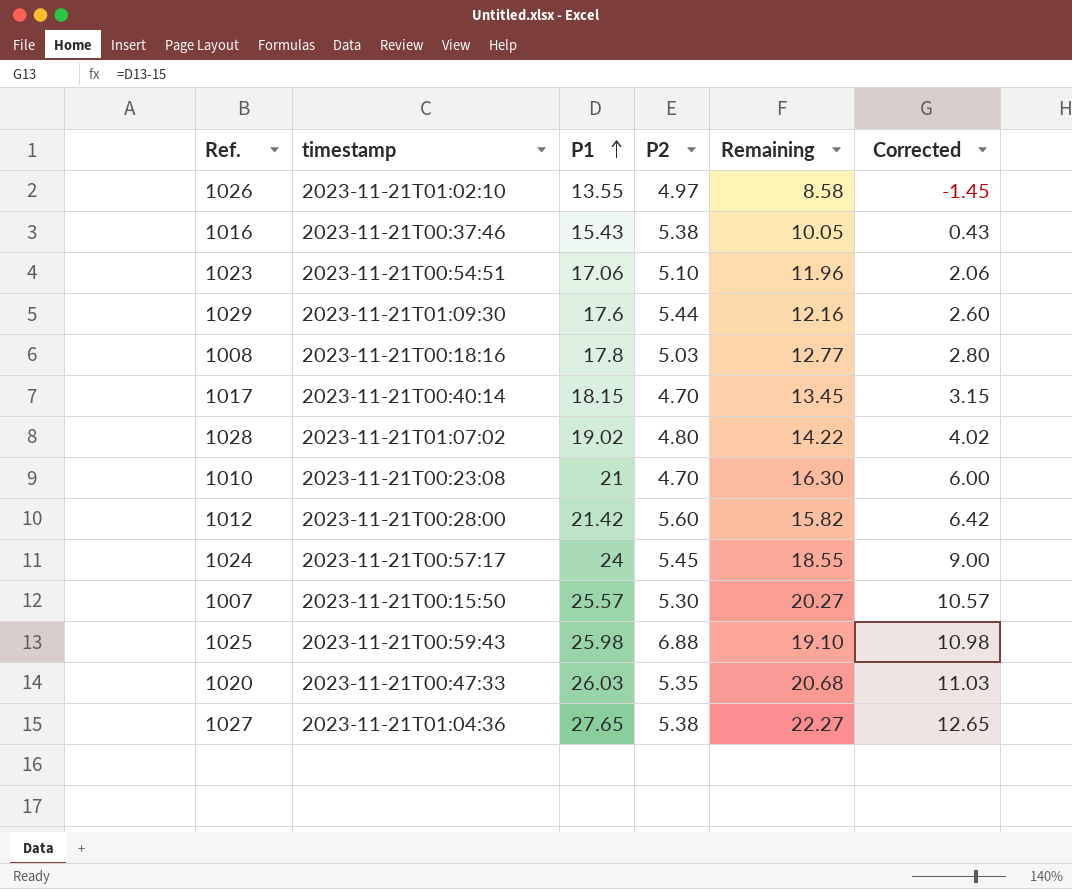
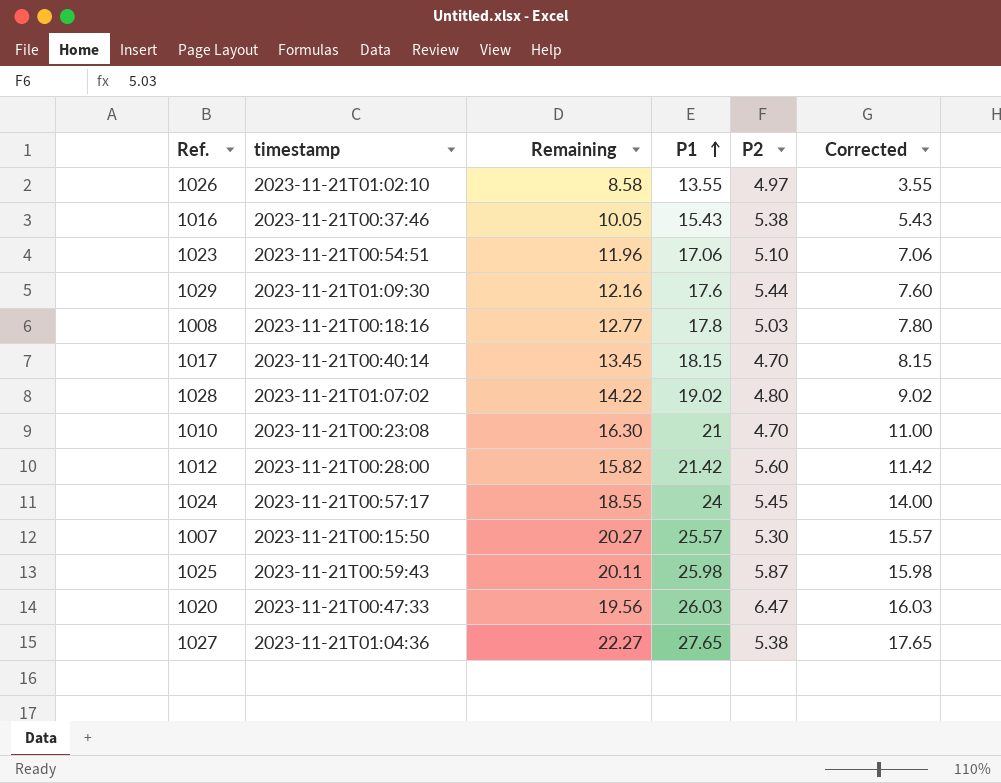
column Remaining | position: 5 -> 3
column Corrected | formula: [P1] - 15 -> [P1] - 10
1025 | Remaining: 19.10 -> 20.11
1025 | P2: 6.88 -> 5.87
1020 | Remaining: 20.68 -> 19.56
1020 | P2: 5.35 -> 6.47

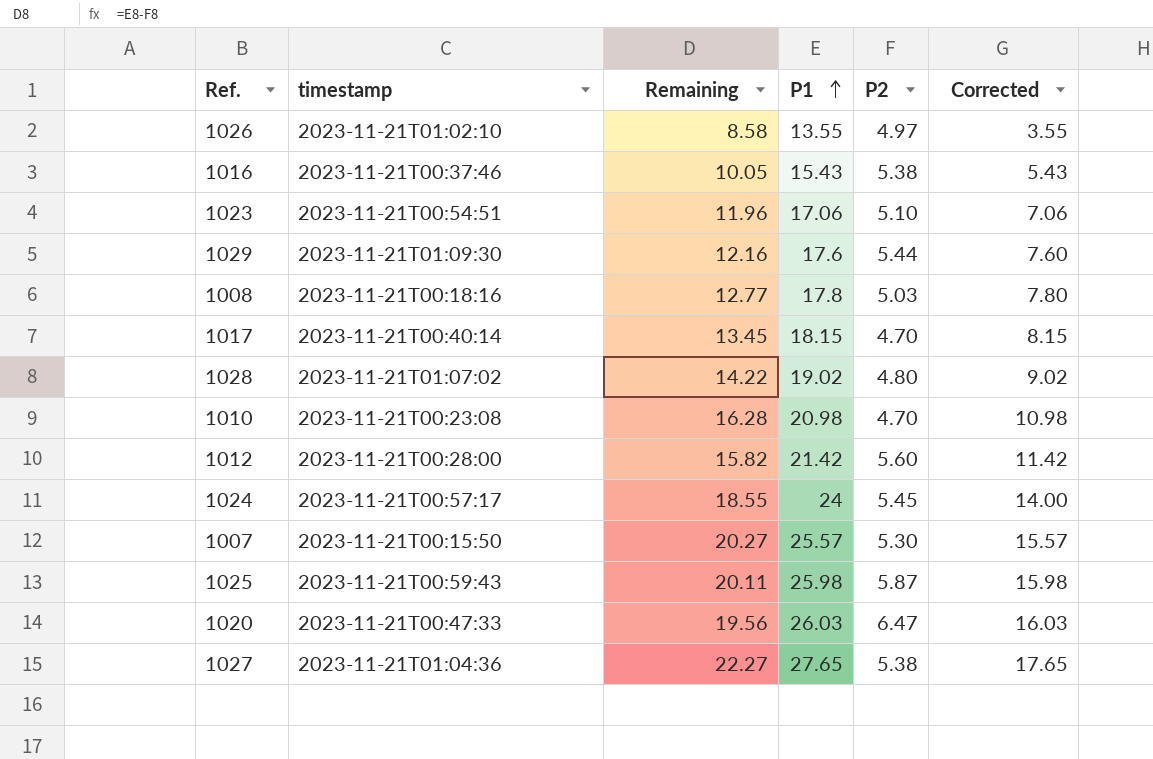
1010 | Remaining: 16.30 -> 16.28
1010 | P1: 21 -> 20.98
1010 | Corrected: 11.00 -> 10.98

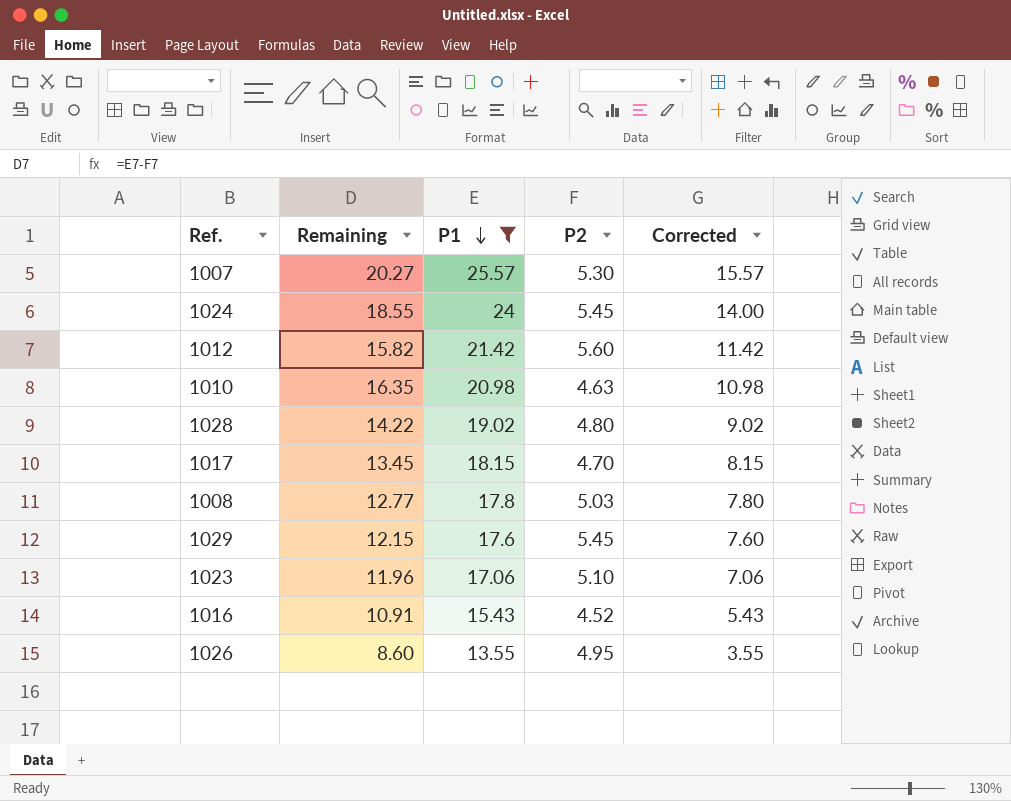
filter: none -> P1 <= 25.57
row order: P1 ascending -> P1 descending
column timestamp | position: 2 -> none
1010 | Remaining: 16.28 -> 16.35
1010 | P2: 4.70 -> 4.63
1029 | Remaining: 12.16 -> 12.15
1029 | P2: 5.44 -> 5.45
1016 | Remaining: 10.05 -> 10.91
1016 | P2: 5.38 -> 4.52
1026 | Remaining: 8.58 -> 8.60
1026 | P2: 4.97 -> 4.95

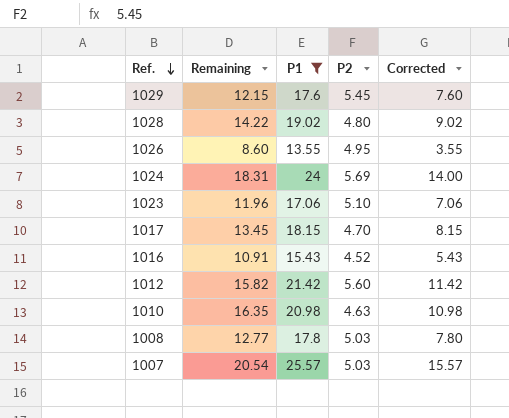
row order: P1 descending -> Ref. descending
1024 | Remaining: 18.55 -> 18.31
1024 | P2: 5.45 -> 5.69
1007 | Remaining: 20.27 -> 20.54
1007 | P2: 5.30 -> 5.03

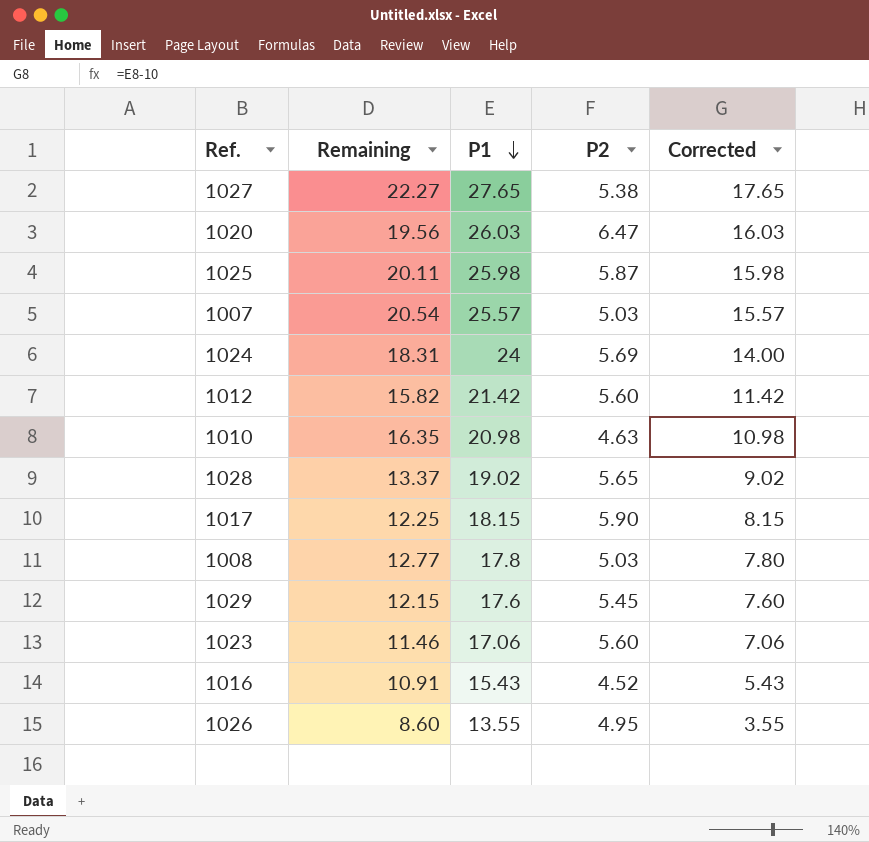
filter: P1 <= 25.57 -> none
row order: Ref. descending -> P1 descending
1028 | Remaining: 14.22 -> 13.37
1028 | P2: 4.80 -> 5.65
1017 | Remaining: 13.45 -> 12.25
1017 | P2: 4.70 -> 5.90
1023 | Remaining: 11.96 -> 11.46
1023 | P2: 5.10 -> 5.60

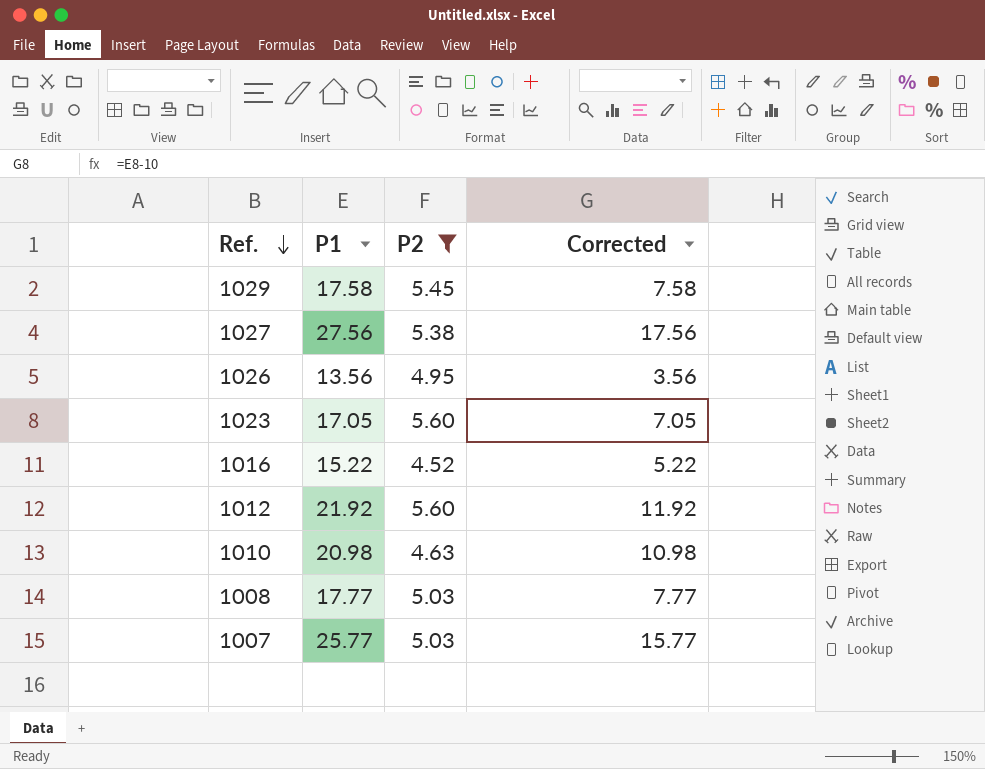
filter: none -> P2 <= 5.60
row order: P1 descending -> Ref. descending
column Remaining | formula: [P1] - [P2] -> none
1029 | P1: 17.6 -> 17.58
1029 | Corrected: 7.60 -> 7.58
1027 | P1: 27.65 -> 27.56
1027 | Corrected: 17.65 -> 17.56
1026 | P1: 13.55 -> 13.56
1026 | Corrected: 3.55 -> 3.56
1023 | P1: 17.06 -> 17.05
1023 | Corrected: 7.06 -> 7.05
1016 | P1: 15.43 -> 15.22
1016 | Corrected: 5.43 -> 5.22
1012 | P1: 21.42 -> 21.92
1012 | Corrected: 11.42 -> 11.92
1008 | P1: 17.8 -> 17.77
1008 | Corrected: 7.80 -> 7.77
1007 | P1: 25.57 -> 25.77
1007 | Corrected: 15.57 -> 15.77

